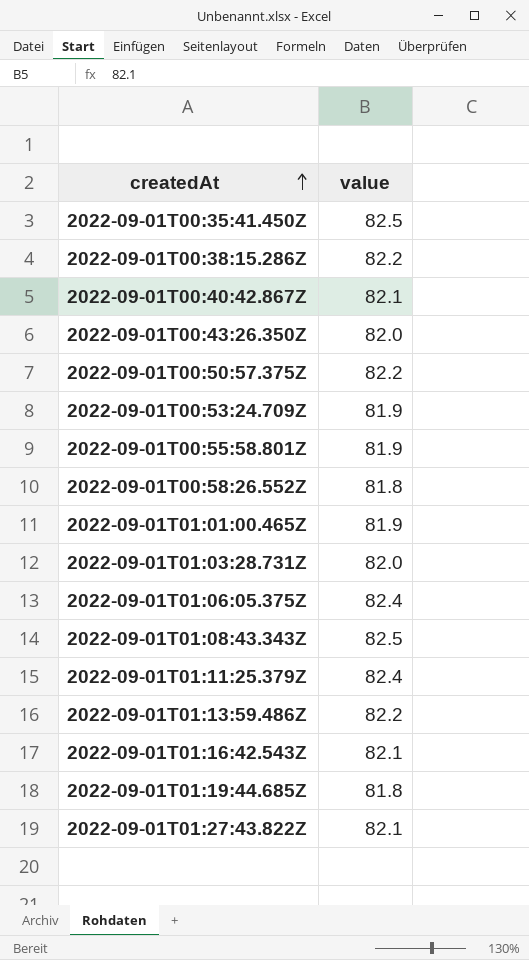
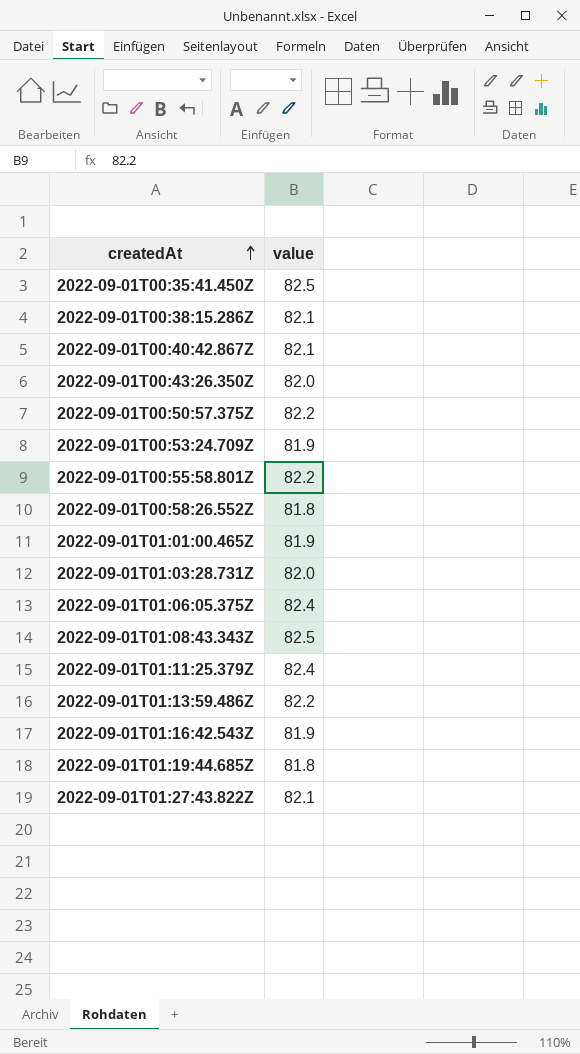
2022-09-01T00:38:15.286Z | value: 82.2 -> 82.1
2022-09-01T00:55:58.801Z | value: 81.9 -> 82.2
2022-09-01T01:16:42.543Z | value: 82.1 -> 81.9

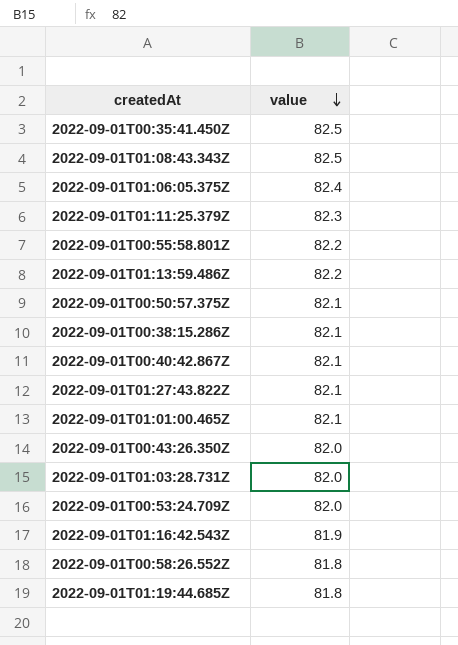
row order: createdAt ascending -> value descending
2022-09-01T01:11:25.379Z | value: 82.4 -> 82.3
2022-09-01T00:50:57.375Z | value: 82.2 -> 82.1
2022-09-01T01:01:00.465Z | value: 81.9 -> 82.1
2022-09-01T00:53:24.709Z | value: 81.9 -> 82.0

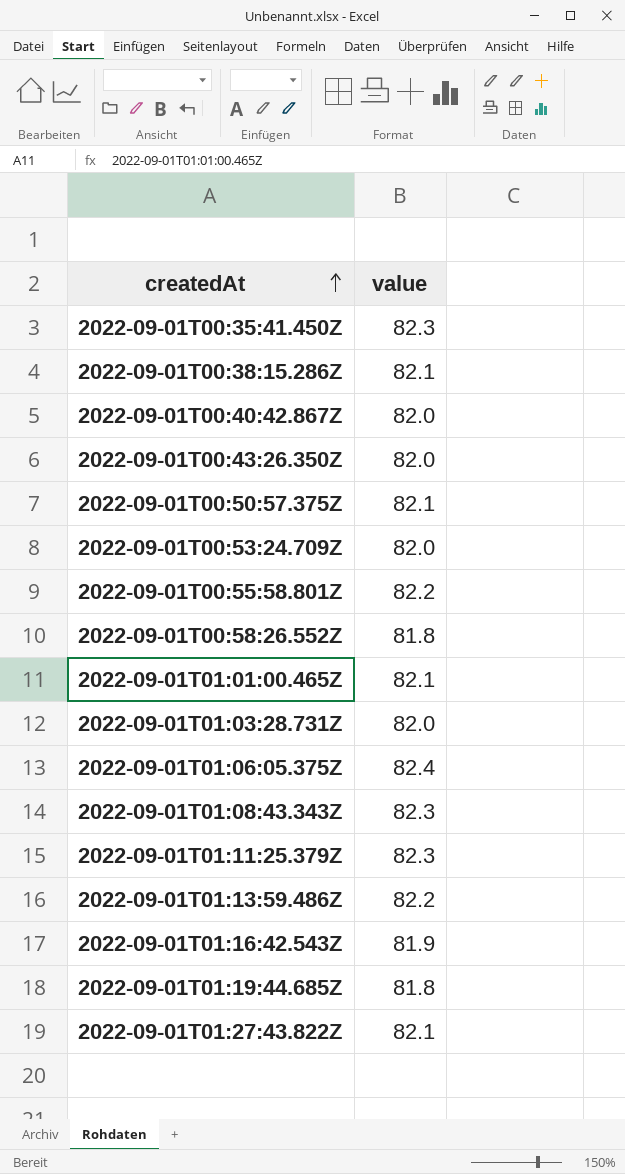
row order: value descending -> createdAt ascending
2022-09-01T00:35:41.450Z | value: 82.5 -> 82.3
2022-09-01T00:40:42.867Z | value: 82.1 -> 82.0
2022-09-01T01:08:43.343Z | value: 82.5 -> 82.3

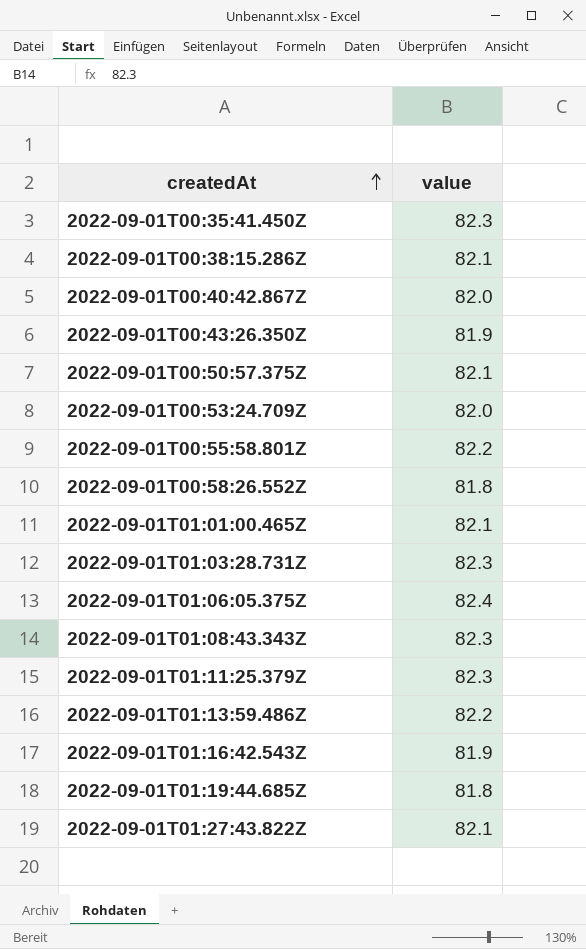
2022-09-01T00:43:26.350Z | value: 82.0 -> 81.9
2022-09-01T01:03:28.731Z | value: 82.0 -> 82.3

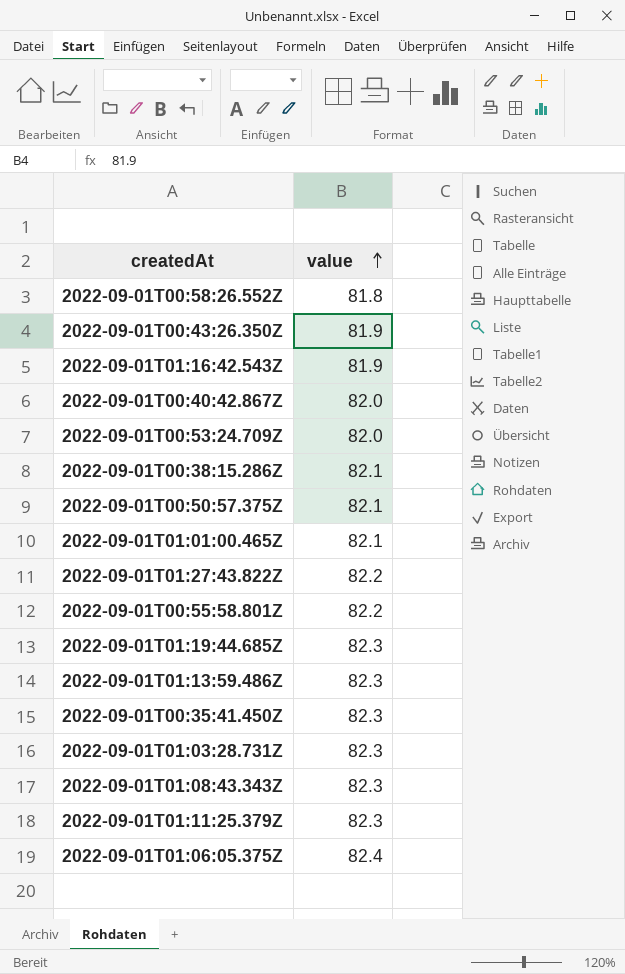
row order: createdAt ascending -> value ascending
2022-09-01T01:27:43.822Z | value: 82.1 -> 82.2
2022-09-01T01:19:44.685Z | value: 81.8 -> 82.3
2022-09-01T01:13:59.486Z | value: 82.2 -> 82.3

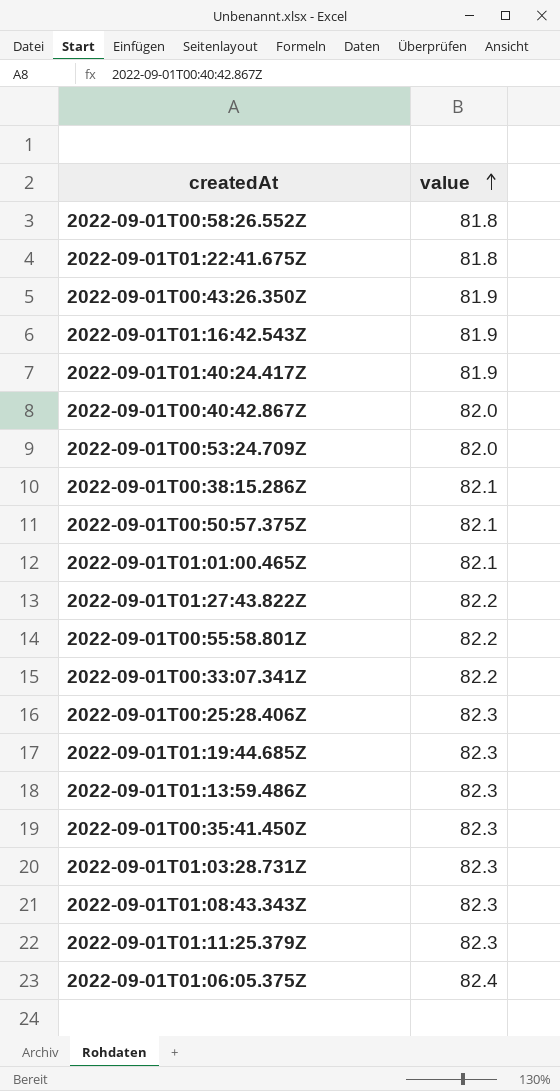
row 2022-09-01T01:22:41.675Z: none -> 81.8
row 2022-09-01T01:40:24.417Z: none -> 81.9
row 2022-09-01T00:33:07.341Z: none -> 82.2
row 2022-09-01T00:25:28.406Z: none -> 82.3

